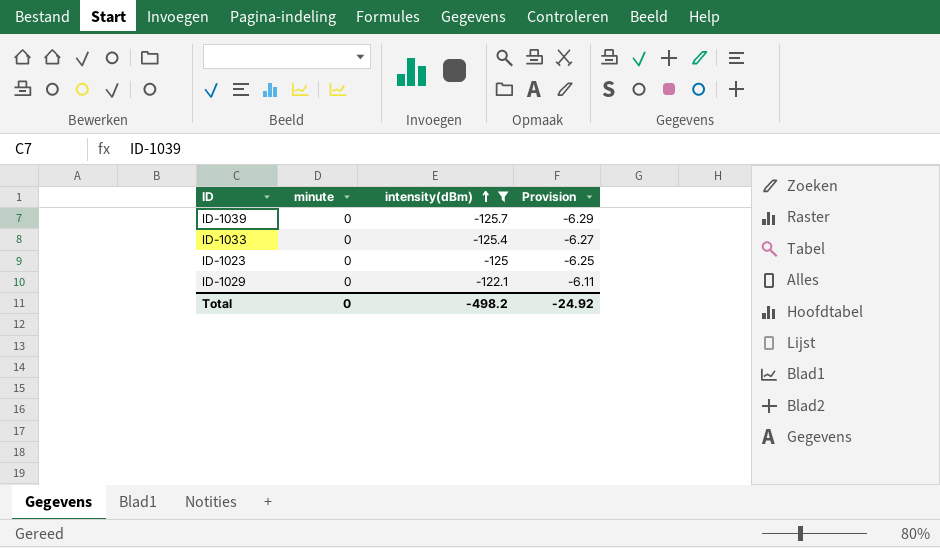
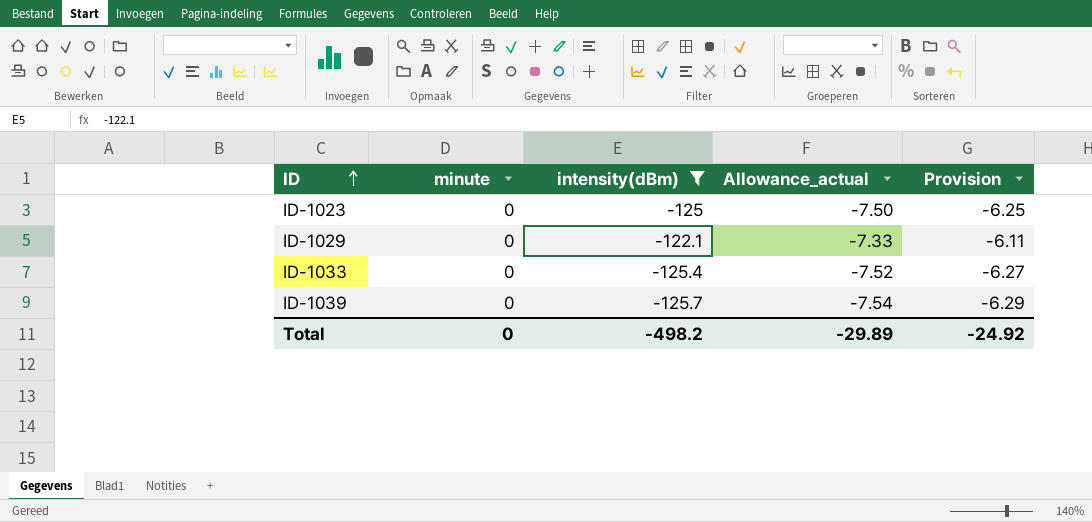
row order: intensity(dBm) ascending -> ID ascending
column Allowance_actual | formula: none -> [intensity(dBm)] * 0.06

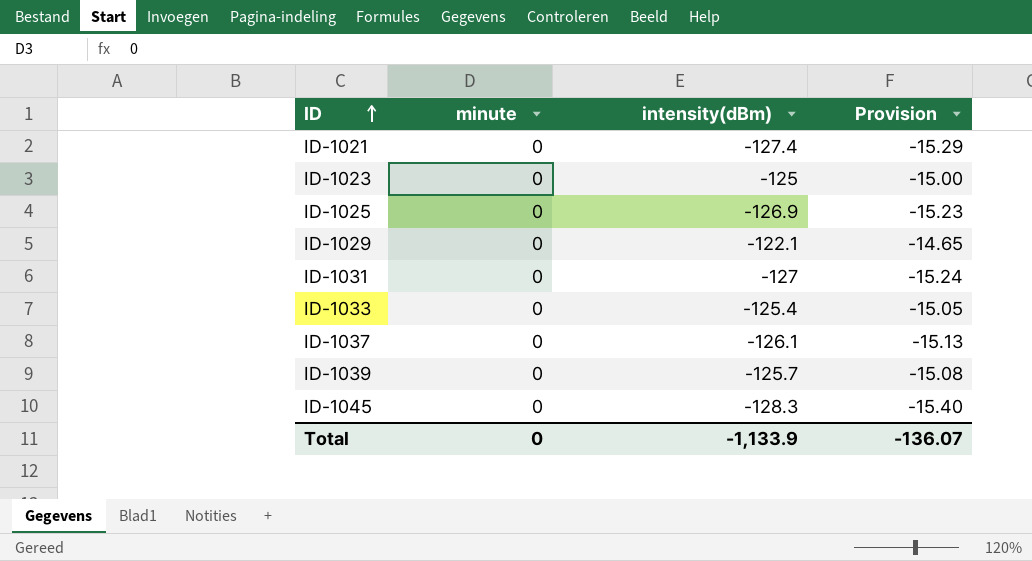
filter: intensity(dBm) >= -125.7 -> none
column Allowance_actual | formula: [intensity(dBm)] * 0.06 -> none
column Provision | formula: [intensity(dBm)] * 0.05 -> [intensity(dBm)] * 0.12
Total | intensity(dBm): -498.2 -> -1,133.9
Total | Provision: -24.92 -> -136.07

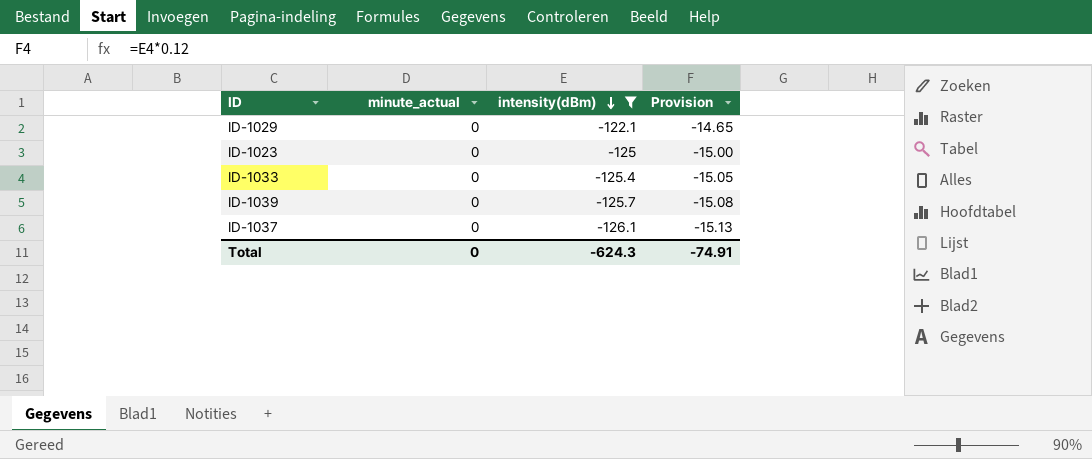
filter: none -> intensity(dBm) >= -126.1
row order: ID ascending -> intensity(dBm) descending
column name: minute -> minute_actual
Total | intensity(dBm): -1,133.9 -> -624.3
Total | Provision: -136.07 -> -74.91

